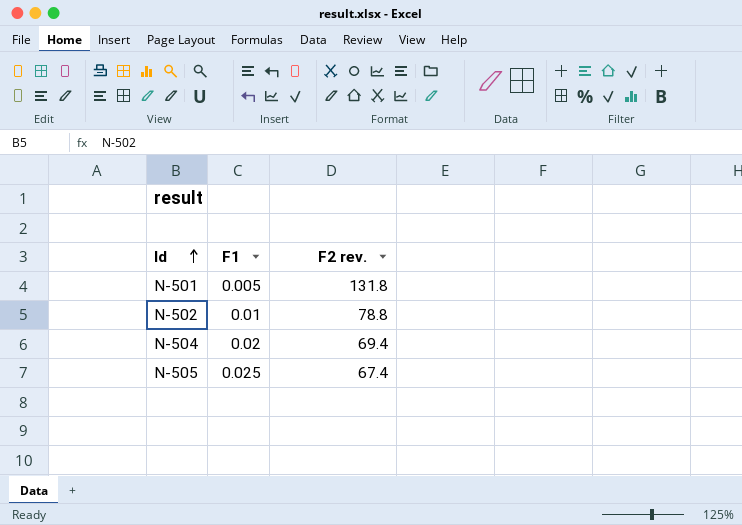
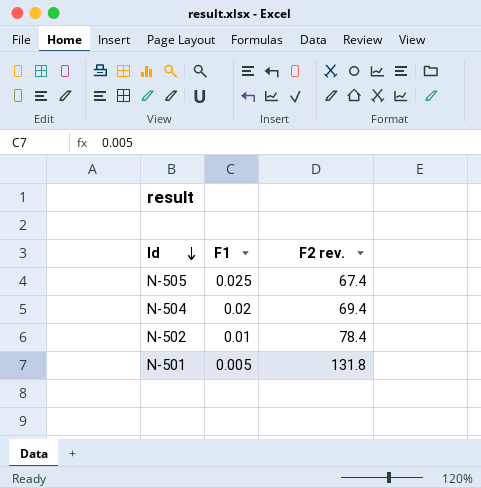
row order: Id ascending -> Id descending
N-502 | F2 rev.: 78.8 -> 78.4

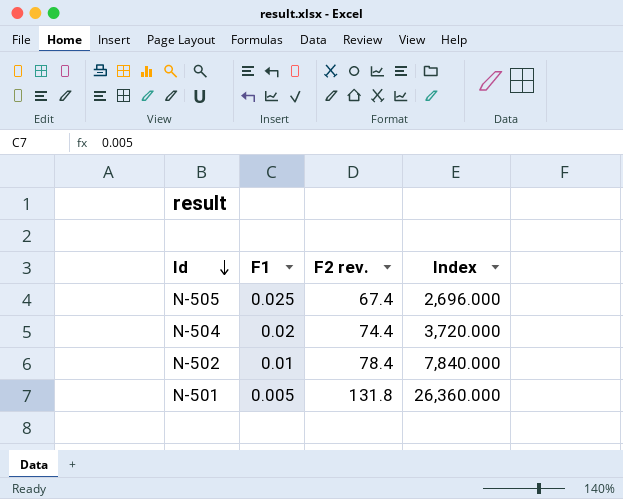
column Index | formula: none -> [F2 rev.] / [F1]
N-504 | F2 rev.: 69.4 -> 74.4

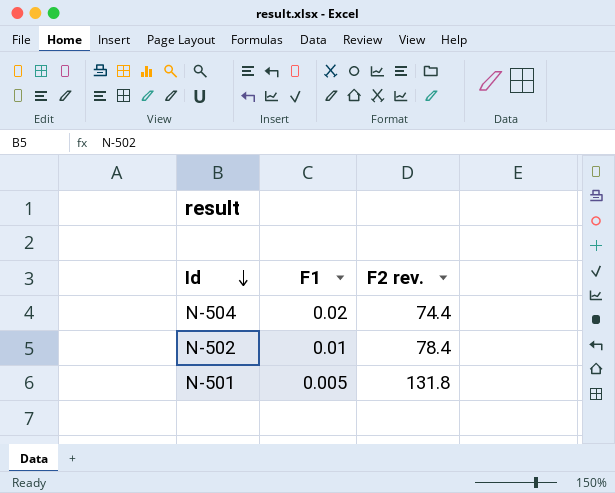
column Index | formula: [F2 rev.] / [F1] -> none
row N-505: 0.025 | 67.4 | 2,696.000 -> none

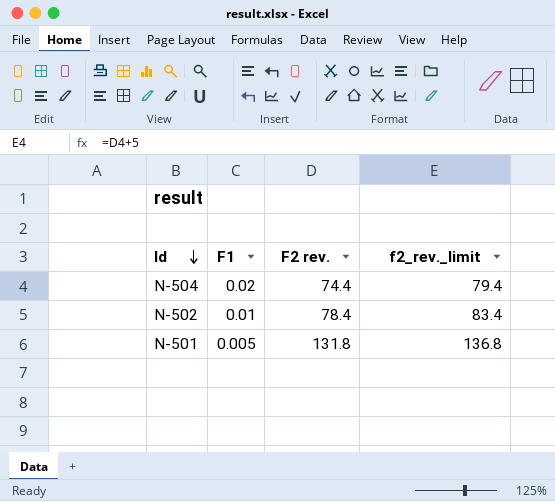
column f2_rev._limit | formula: none -> [F2 rev.] + 5

